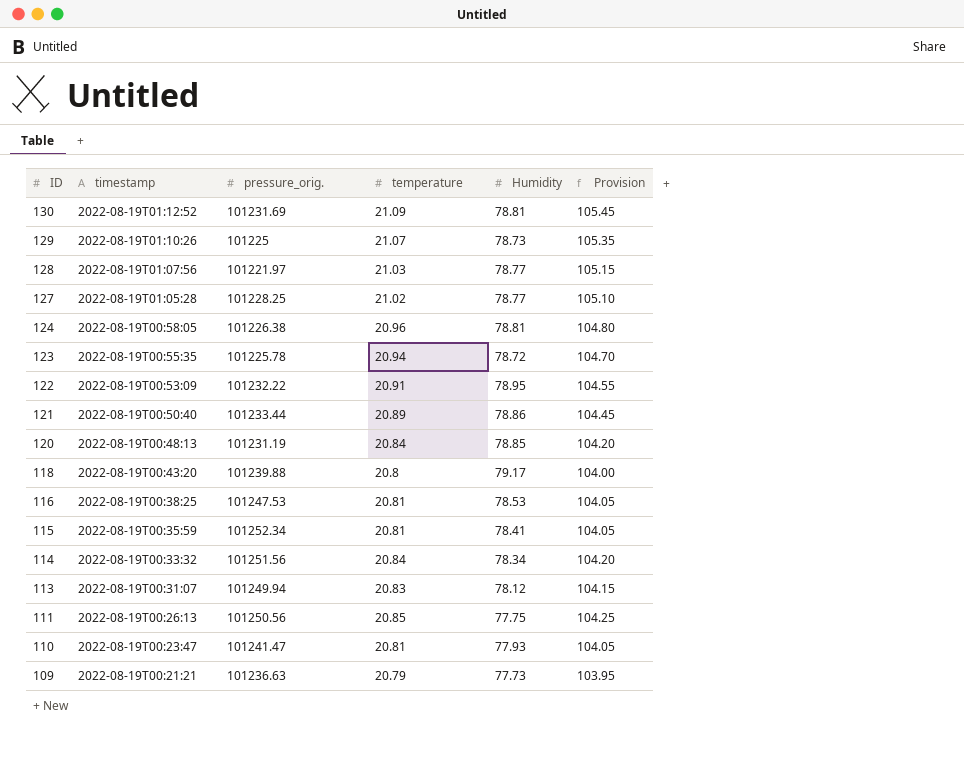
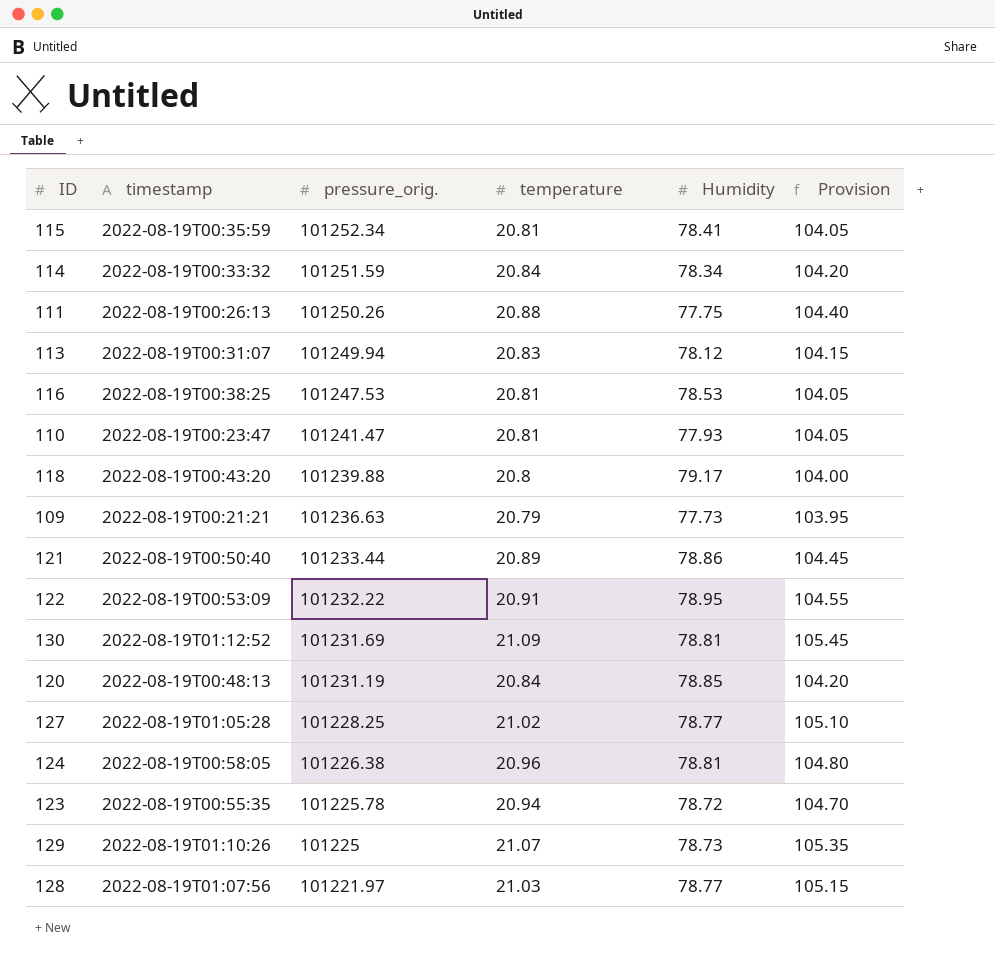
row order: ID descending -> pressure_orig. descending
114 | pressure_orig.: 101251.56 -> 101251.59
111 | pressure_orig.: 101250.56 -> 101250.26
111 | temperature: 20.85 -> 20.88
111 | Provision: 104.25 -> 104.40

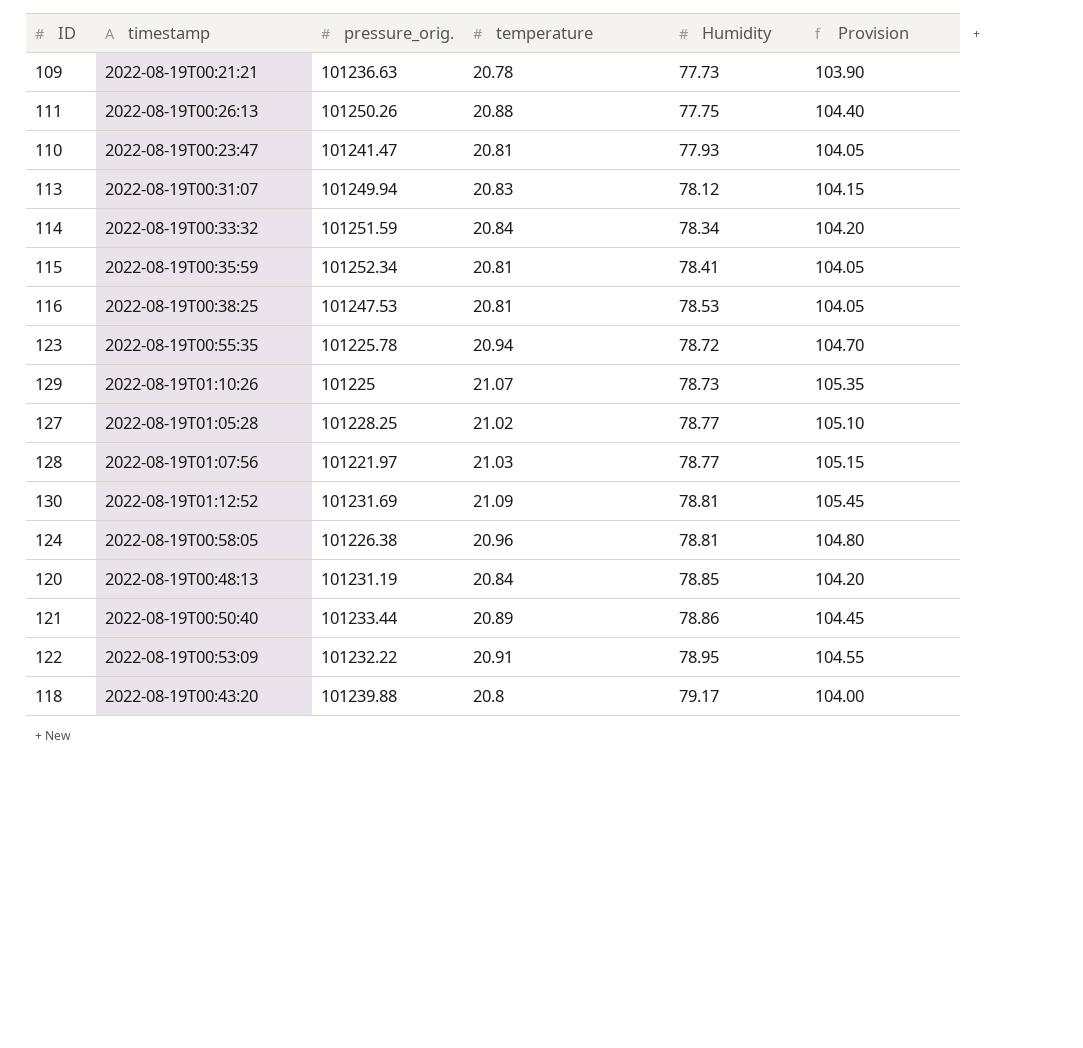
row order: pressure_orig. descending -> Humidity ascending
109 | temperature: 20.79 -> 20.78
109 | Provision: 103.95 -> 103.90

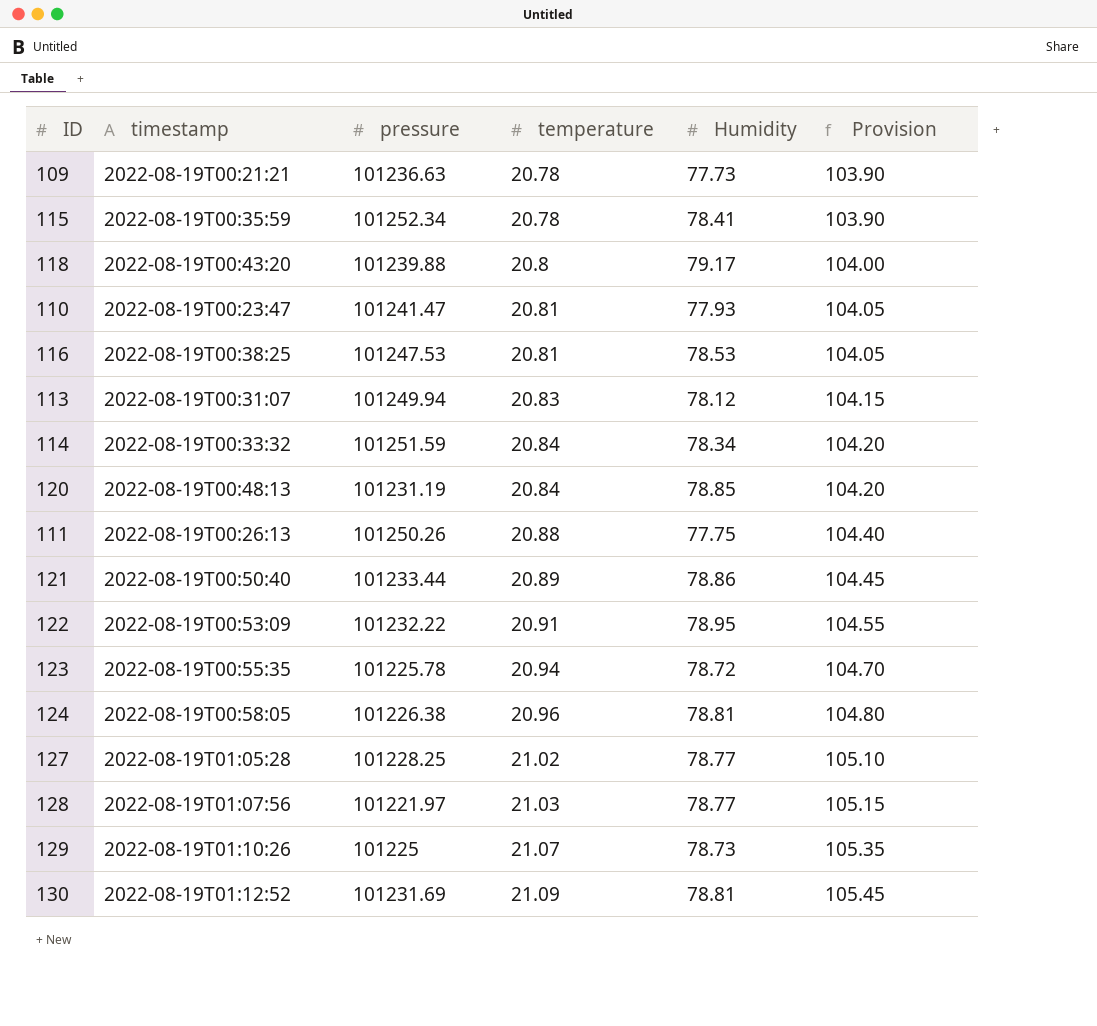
row order: Humidity ascending -> temperature ascending
column name: pressure_orig. -> pressure
115 | temperature: 20.81 -> 20.78
115 | Provision: 104.05 -> 103.90

